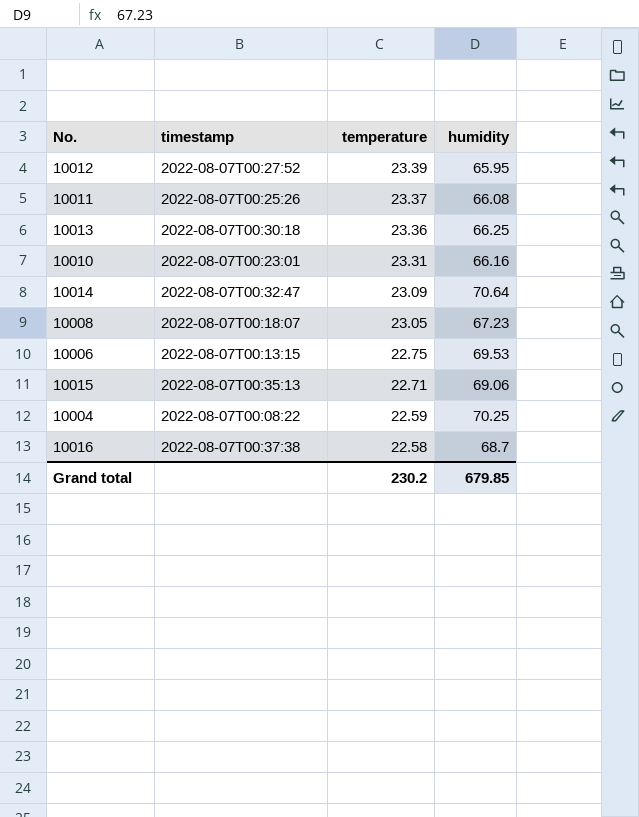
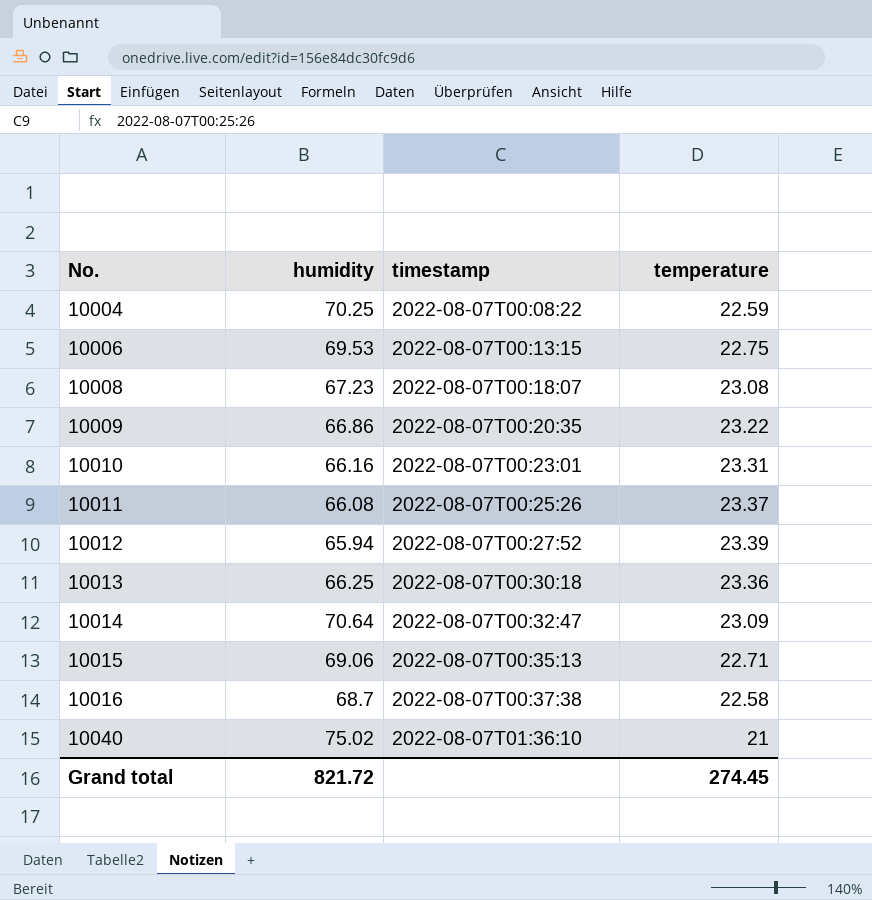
row order: temperature descending -> No. ascending
column humidity | position: 4 -> 2
10008 | temperature: 23.05 -> 23.08
row 10009: none -> 66.86 | 2022-08-07T00:20:35 | 23.22
10012 | humidity: 65.95 -> 65.94
row 10040: none -> 75.02 | 2022-08-07T01:36:10 | 21
Grand total | humidity: 679.85 -> 821.72
Grand total | temperature: 230.2 -> 274.45

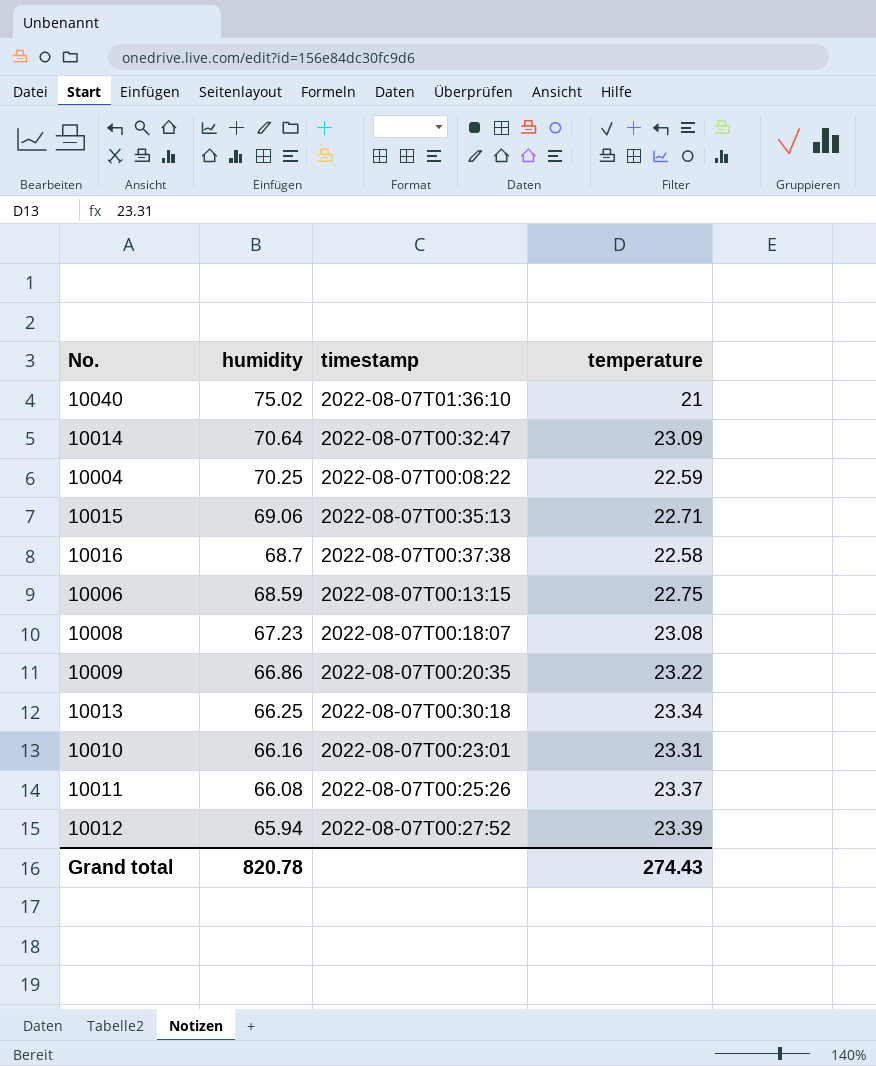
row order: No. ascending -> humidity descending
10006 | humidity: 69.53 -> 68.59
10013 | temperature: 23.36 -> 23.34
Grand total | humidity: 821.72 -> 820.78
Grand total | temperature: 274.45 -> 274.43

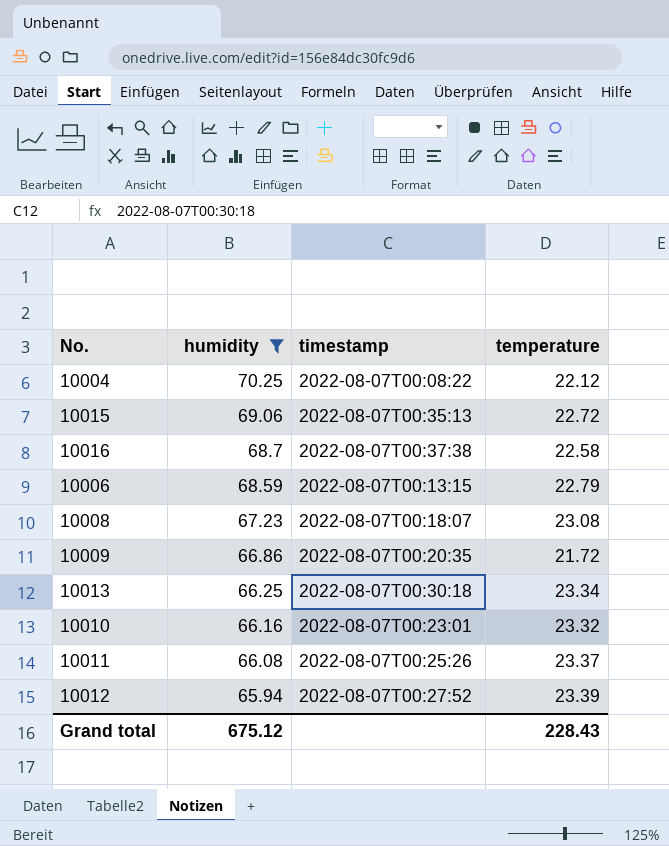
filter: none -> humidity <= 70.25
10004 | temperature: 22.59 -> 22.12
10015 | temperature: 22.71 -> 22.72
10006 | temperature: 22.75 -> 22.79
10009 | temperature: 23.22 -> 21.72
10010 | temperature: 23.31 -> 23.32
Grand total | humidity: 820.78 -> 675.12
Grand total | temperature: 274.43 -> 228.43

